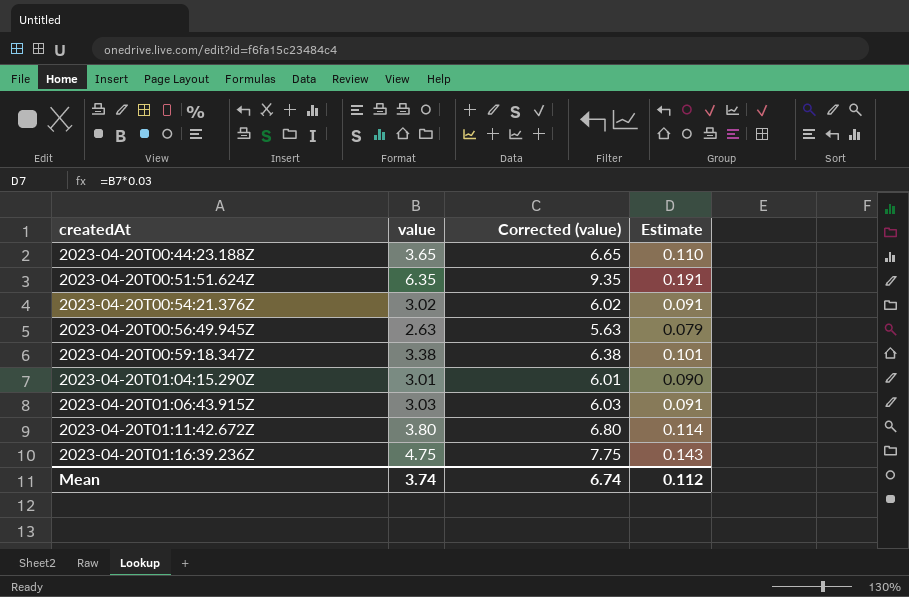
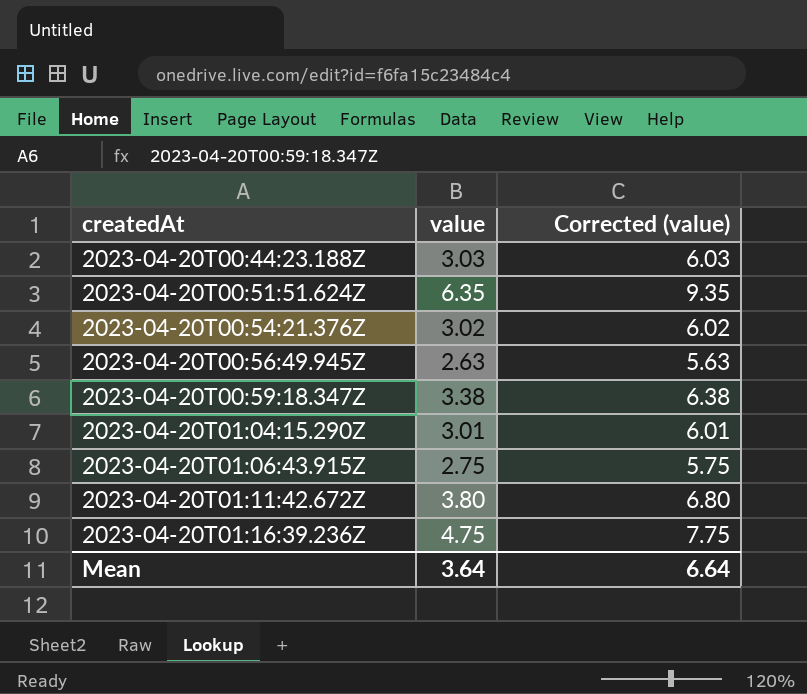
column Estimate | formula: [value] * 0.03 -> none
2023-04-20T00:44:23.188Z | value: 3.65 -> 3.03
2023-04-20T00:44:23.188Z | Corrected (value): 6.65 -> 6.03
2023-04-20T01:06:43.915Z | value: 3.03 -> 2.75
2023-04-20T01:06:43.915Z | Corrected (value): 6.03 -> 5.75
Mean | value: 3.74 -> 3.64
Mean | Corrected (value): 6.74 -> 6.64

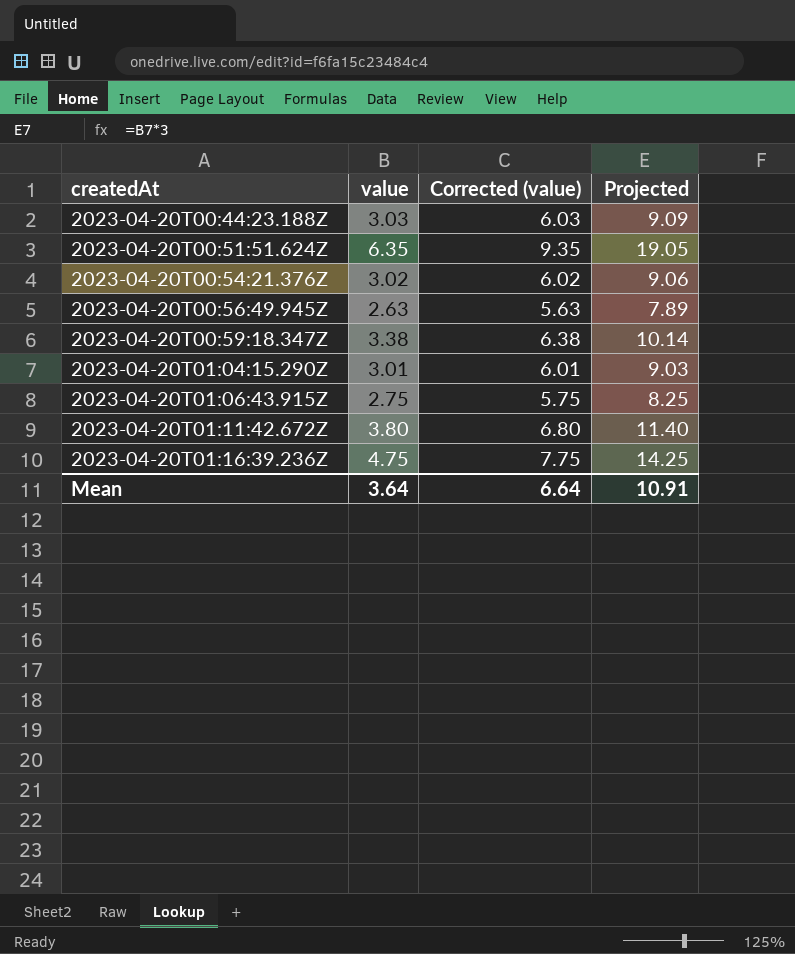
column Projected | formula: none -> [value] * 3

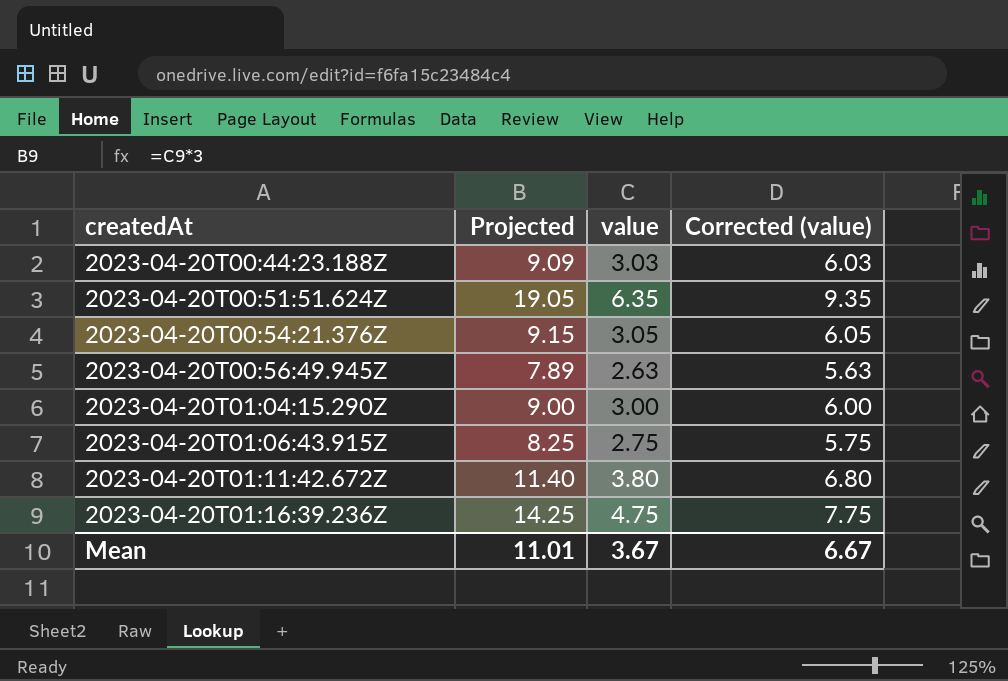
column Projected | position: 4 -> 2
row 2023-04-20T00:59:18.347Z: 3.38 | 6.38 | 10.14 -> none
2023-04-20T00:54:21.376Z | Projected: 9.06 -> 9.15
2023-04-20T00:54:21.376Z | value: 3.02 -> 3.05
2023-04-20T00:54:21.376Z | Corrected (value): 6.02 -> 6.05
2023-04-20T01:04:15.290Z | Projected: 9.03 -> 9.00
2023-04-20T01:04:15.290Z | value: 3.01 -> 3.00
2023-04-20T01:04:15.290Z | Corrected (value): 6.01 -> 6.00
Mean | Projected: 10.91 -> 11.01
Mean | value: 3.64 -> 3.67
Mean | Corrected (value): 6.64 -> 6.67

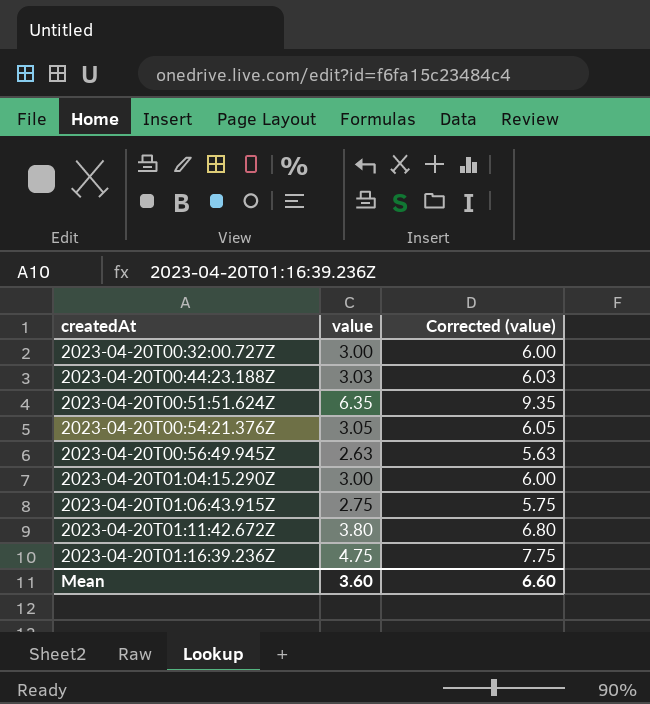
column Projected | formula: [value] * 3 -> none
row 2023-04-20T00:32:00.727Z: none -> 3.00 | 6.00
Mean | value: 3.67 -> 3.60
Mean | Corrected (value): 6.67 -> 6.60

